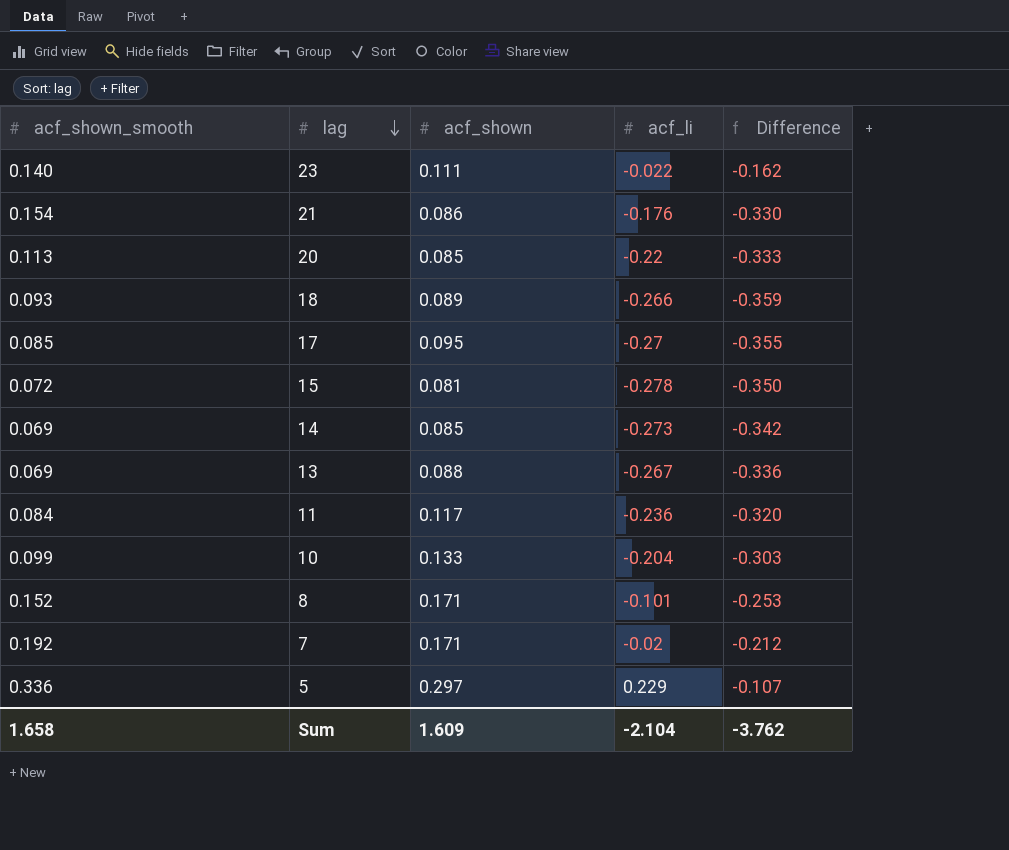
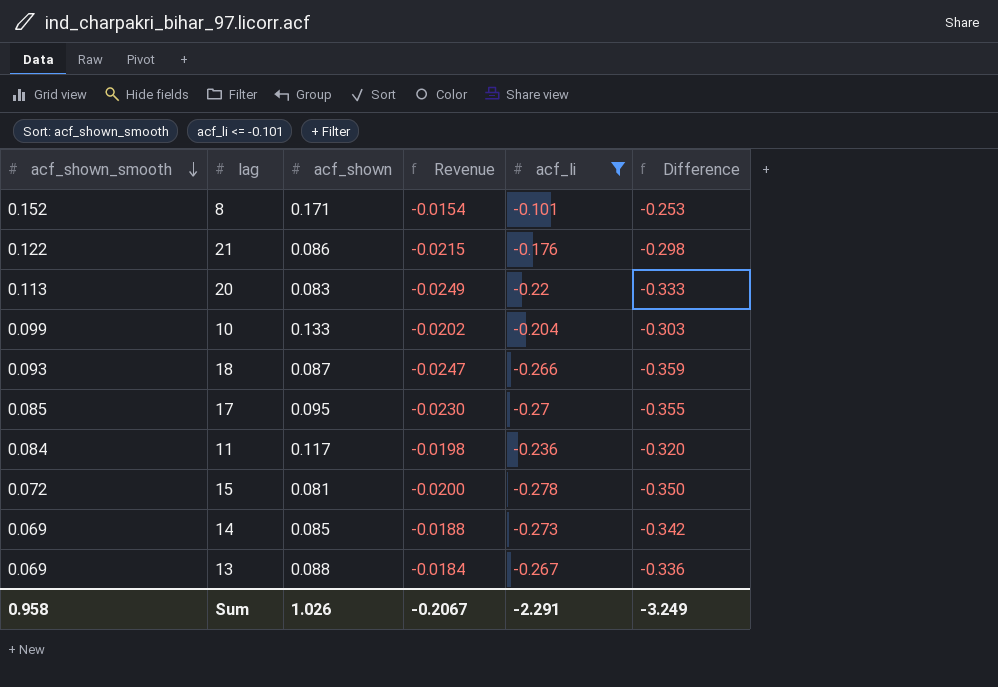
filter: none -> acf_li <= -0.101
row order: lag descending -> acf_shown_smooth descending
column Revenue | formula: none -> [acf_shown_smooth] * [acf_li]
21 | acf_shown_smooth: 0.154 -> 0.122
21 | Difference: -0.330 -> -0.298
20 | acf_shown: 0.085 -> 0.083
18 | acf_shown: 0.089 -> 0.087
Sum | acf_shown_smooth: 1.658 -> 0.958
Sum | acf_shown: 1.609 -> 1.026
Sum | acf_li: -2.104 -> -2.291
Sum | Difference: -3.762 -> -3.249

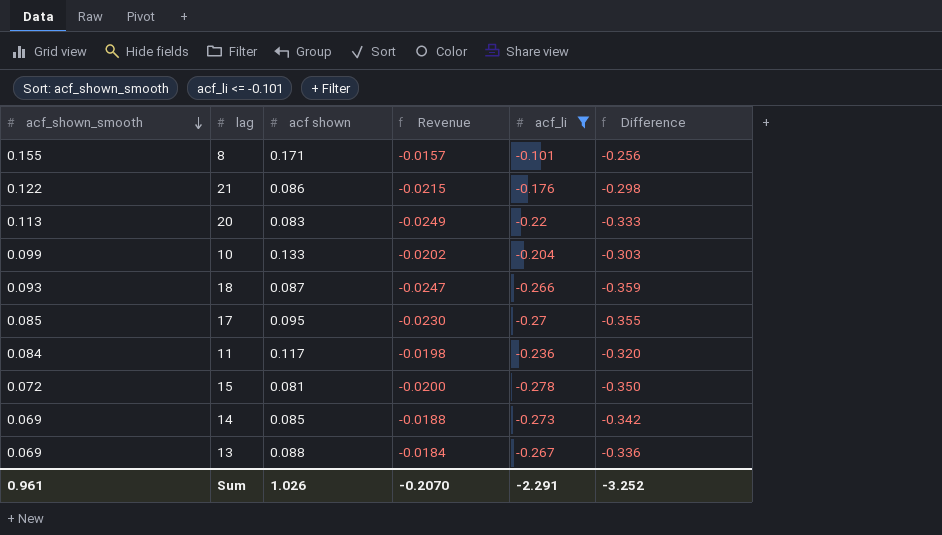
column name: acf_shown -> acf shown
8 | acf_shown_smooth: 0.152 -> 0.155
8 | Revenue: -0.0154 -> -0.0157
8 | Difference: -0.253 -> -0.256
Sum | acf_shown_smooth: 0.958 -> 0.961
Sum | Revenue: -0.2067 -> -0.2070
Sum | Difference: -3.249 -> -3.252

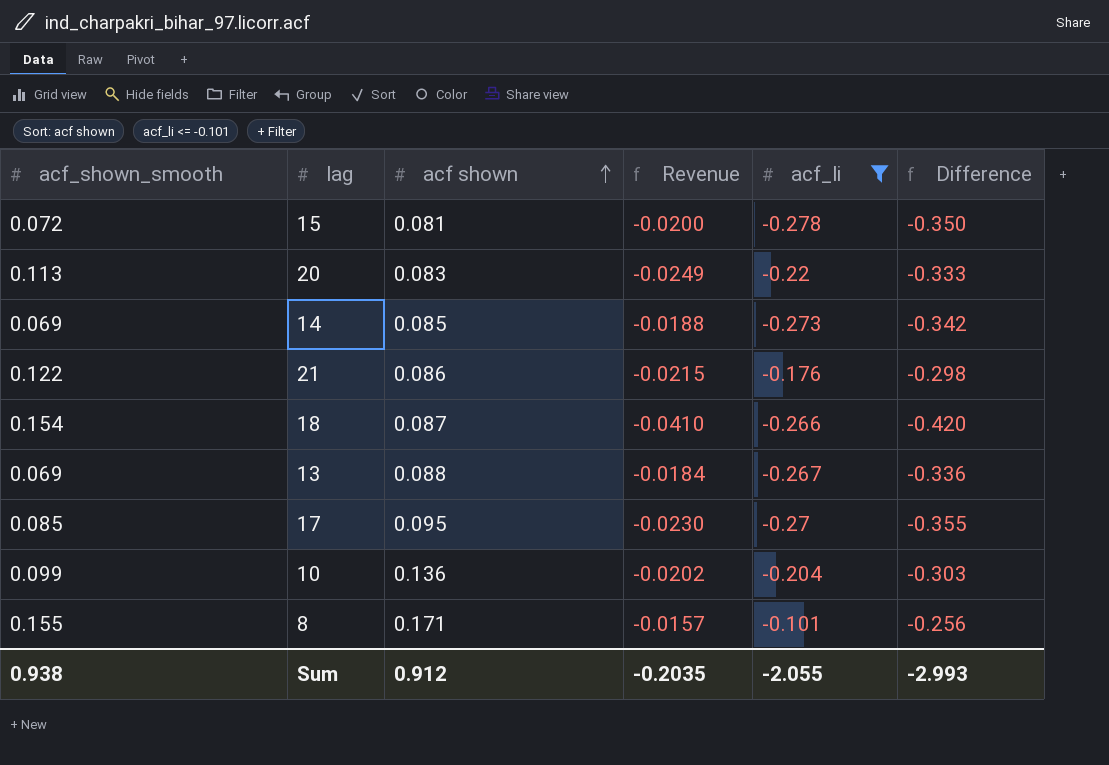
row order: acf_shown_smooth descending -> acf shown ascending
row 11: 0.084 | 0.117 | -0.0198 | -0.236 | -0.320 -> none
18 | acf_shown_smooth: 0.093 -> 0.154
18 | Revenue: -0.0247 -> -0.0410
18 | Difference: -0.359 -> -0.420
10 | acf shown: 0.133 -> 0.136
Sum | acf_shown_smooth: 0.961 -> 0.938
Sum | acf shown: 1.026 -> 0.912
Sum | Revenue: -0.2070 -> -0.2035
Sum | acf_li: -2.291 -> -2.055
Sum | Difference: -3.252 -> -2.993

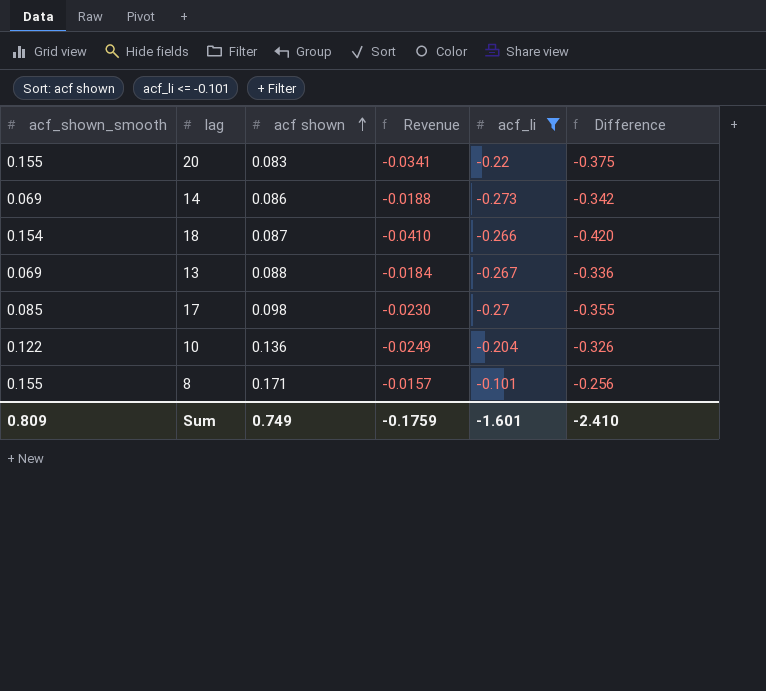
row 15: 0.072 | 0.081 | -0.0200 | -0.278 | -0.350 -> none
row 21: 0.122 | 0.086 | -0.0215 | -0.176 | -0.298 -> none
20 | acf_shown_smooth: 0.113 -> 0.155
20 | Revenue: -0.0249 -> -0.0341
20 | Difference: -0.333 -> -0.375
14 | acf shown: 0.085 -> 0.086
17 | acf shown: 0.095 -> 0.098
10 | acf_shown_smooth: 0.099 -> 0.122
10 | Revenue: -0.0202 -> -0.0249
10 | Difference: -0.303 -> -0.326
Sum | acf_shown_smooth: 0.938 -> 0.809
Sum | acf shown: 0.912 -> 0.749
Sum | Revenue: -0.2035 -> -0.1759
Sum | acf_li: -2.055 -> -1.601
Sum | Difference: -2.993 -> -2.410

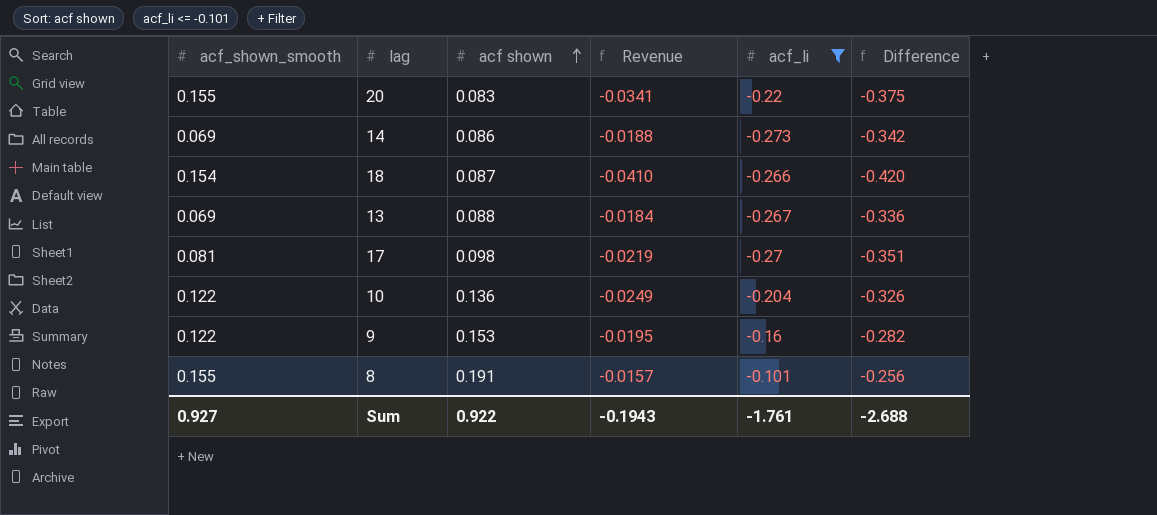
17 | acf_shown_smooth: 0.085 -> 0.081
17 | Revenue: -0.0230 -> -0.0219
17 | Difference: -0.355 -> -0.351
row 9: none -> 0.122 | 0.153 | -0.0195 | -0.16 | -0.282
8 | acf shown: 0.171 -> 0.191
Sum | acf_shown_smooth: 0.809 -> 0.927
Sum | acf shown: 0.749 -> 0.922
Sum | Revenue: -0.1759 -> -0.1943
Sum | acf_li: -1.601 -> -1.761
Sum | Difference: -2.410 -> -2.688

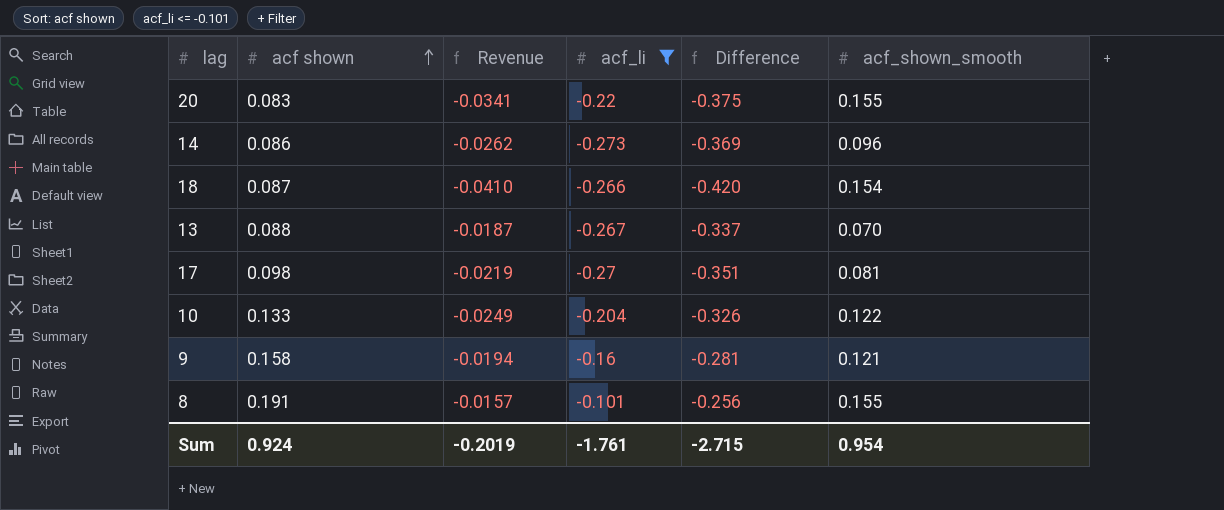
column acf_shown_smooth | position: 1 -> 6
14 | Revenue: -0.0188 -> -0.0262
14 | Difference: -0.342 -> -0.369
14 | acf_shown_smooth: 0.069 -> 0.096
13 | Revenue: -0.0184 -> -0.0187
13 | Difference: -0.336 -> -0.337
13 | acf_shown_smooth: 0.069 -> 0.070
10 | acf shown: 0.136 -> 0.133
9 | acf shown: 0.153 -> 0.158
9 | Revenue: -0.0195 -> -0.0194
9 | Difference: -0.282 -> -0.281
9 | acf_shown_smooth: 0.122 -> 0.121
Sum | acf shown: 0.922 -> 0.924
Sum | Revenue: -0.1943 -> -0.2019
Sum | Difference: -2.688 -> -2.715
Sum | acf_shown_smooth: 0.927 -> 0.954

